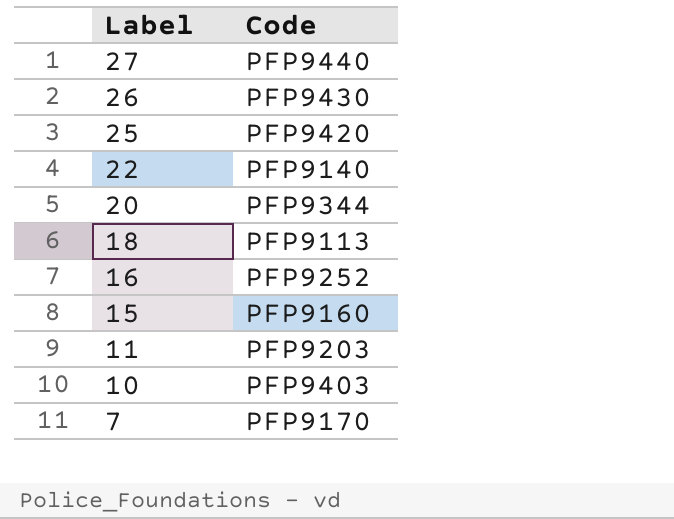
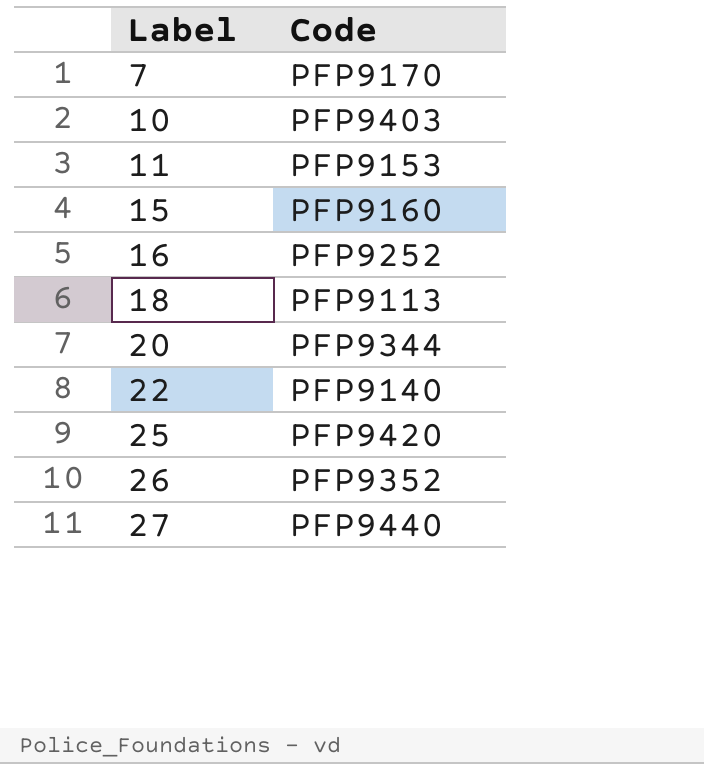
row order: Label descending -> Label ascending
11 | Code: PFP9203 -> PFP9153
26 | Code: PFP9430 -> PFP9352

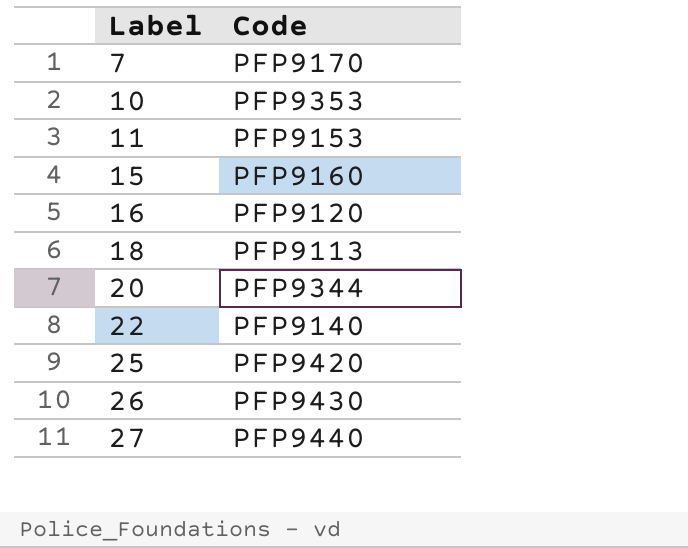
10 | Code: PFP9403 -> PFP9353
16 | Code: PFP9252 -> PFP9120
26 | Code: PFP9352 -> PFP9430

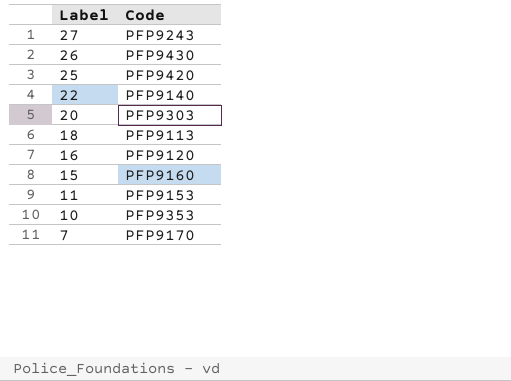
row order: Label ascending -> Label descending
27 | Code: PFP9440 -> PFP9243
20 | Code: PFP9344 -> PFP9303

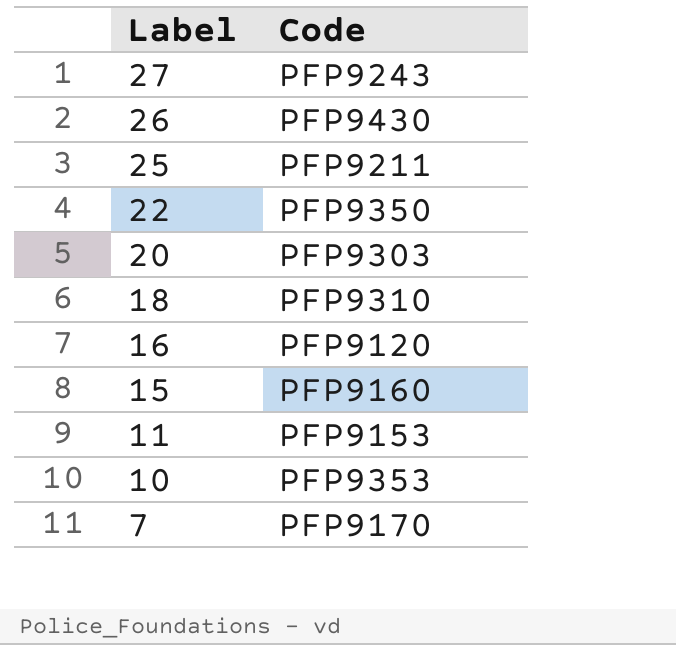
25 | Code: PFP9420 -> PFP9211
22 | Code: PFP9140 -> PFP9350
18 | Code: PFP9113 -> PFP9310

